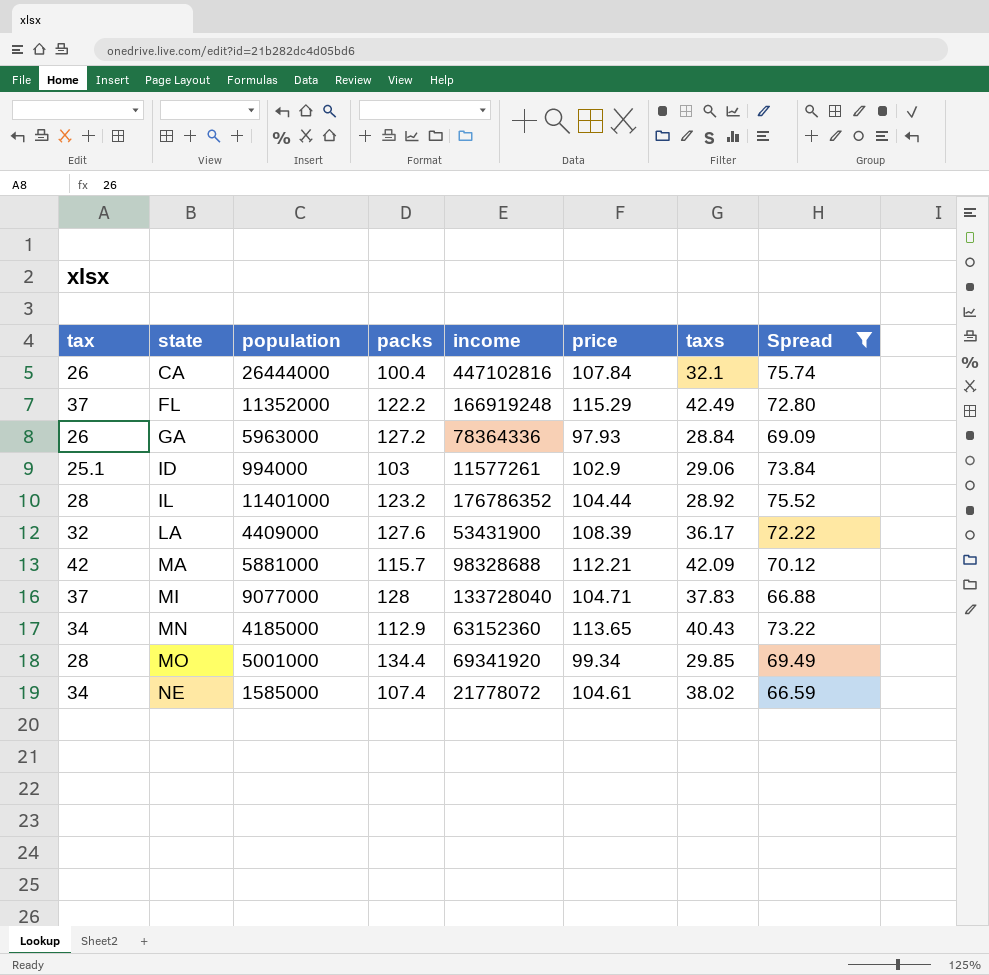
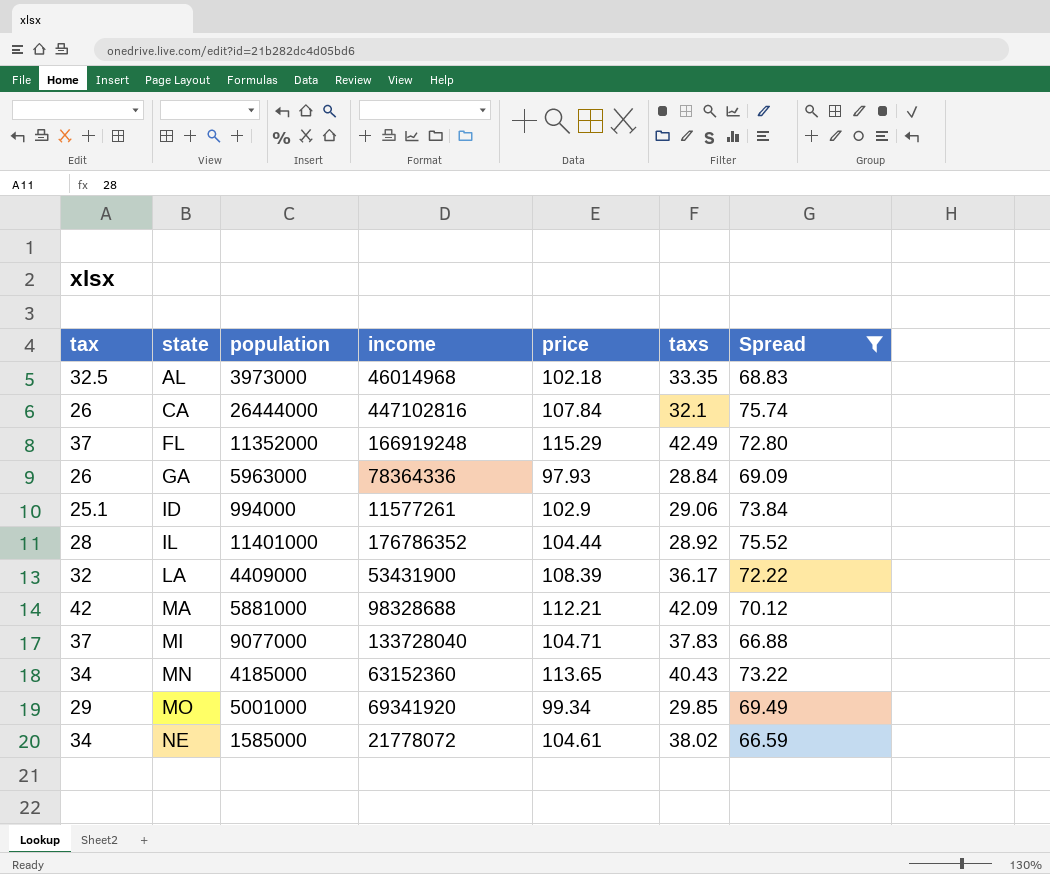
column packs | position: 4 -> none
row AL: none -> 32.5 | 3973000 | 46014968 | 102.18 | 33.35 | 68.83
MO | tax: 28 -> 29

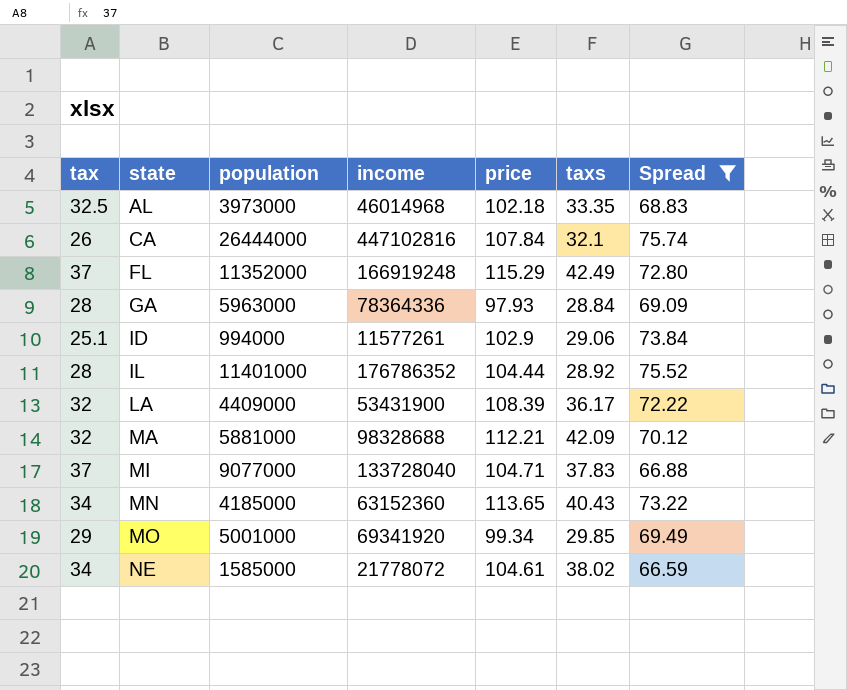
GA | tax: 26 -> 28
MA | tax: 42 -> 32

